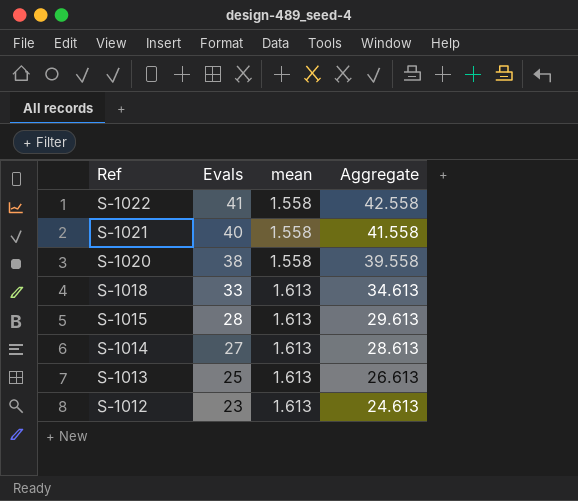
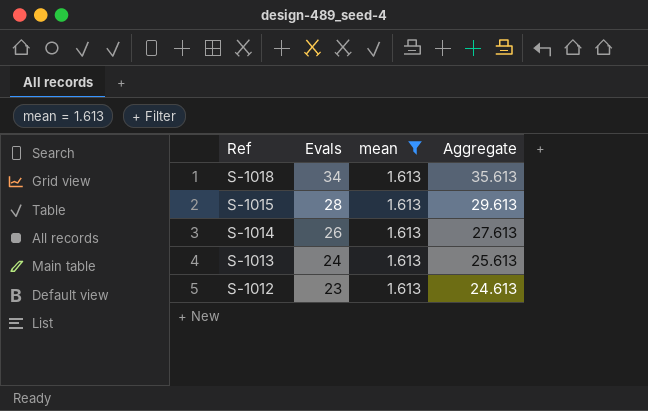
filter: none -> mean = 1.613
S-1018 | Evals: 33 -> 34
S-1018 | Aggregate: 34.613 -> 35.613
S-1014 | Evals: 27 -> 26
S-1014 | Aggregate: 28.613 -> 27.613
S-1013 | Evals: 25 -> 24
S-1013 | Aggregate: 26.613 -> 25.613

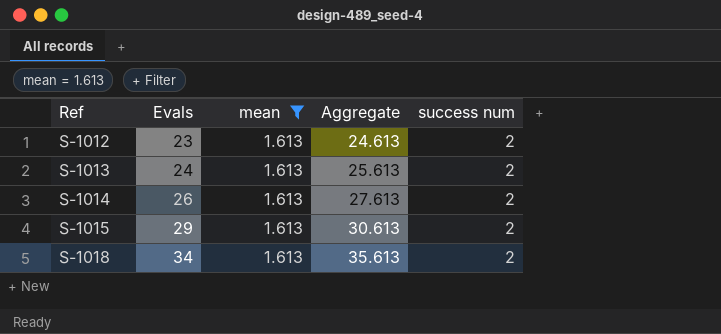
row order: Ref descending -> Ref ascending
column success num | position: none -> 5
S-1015 | Evals: 28 -> 29
S-1015 | Aggregate: 29.613 -> 30.613

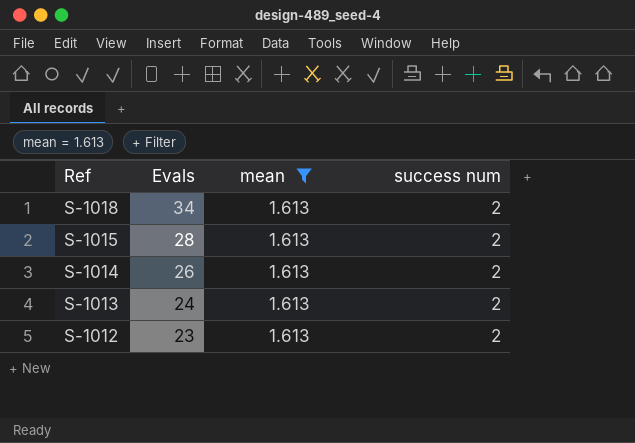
row order: Ref ascending -> Ref descending
column Aggregate | formula: [Evals] + [mean] -> none
S-1015 | Evals: 29 -> 28

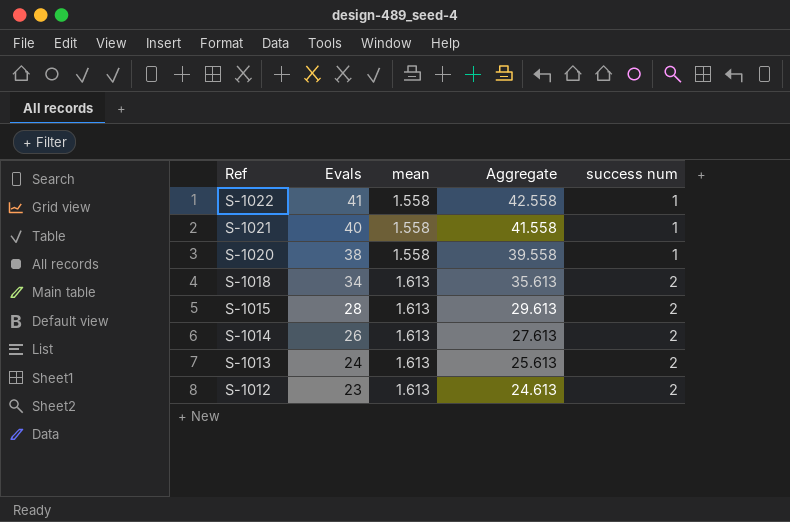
filter: mean = 1.613 -> none
column Aggregate | formula: none -> [Evals] + [mean]

